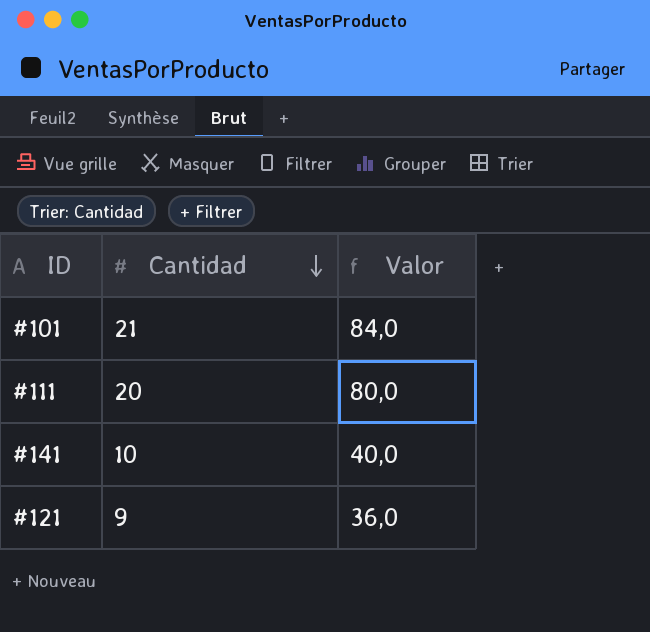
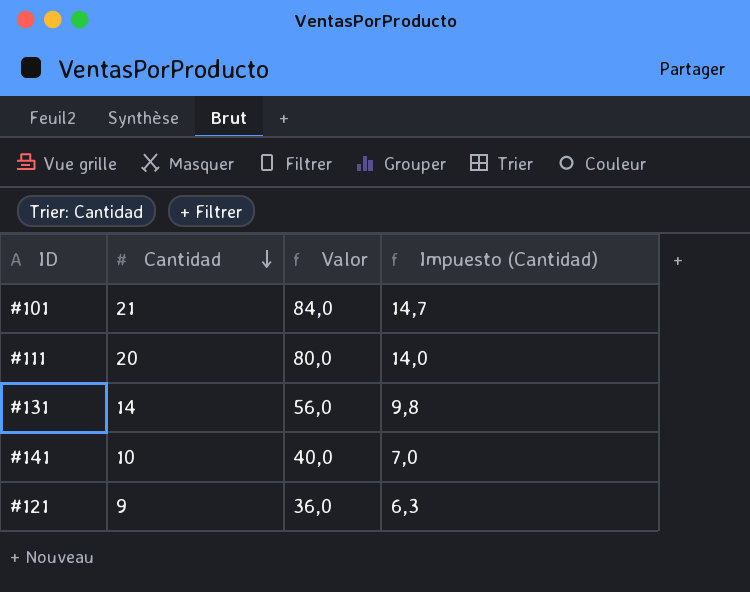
column Impuesto (Cantidad) | formula: none -> [Cantidad] * 0,7
row #131: none -> 14 | 56,0 | 9,8

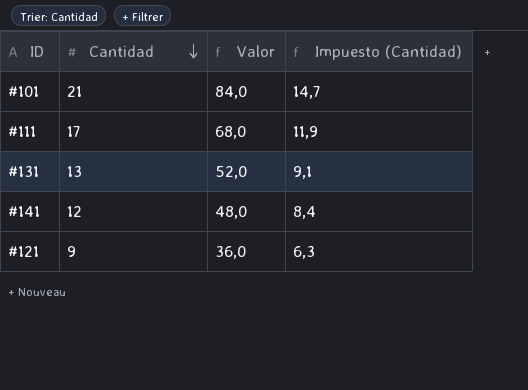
#111 | Cantidad: 20 -> 17
#111 | Valor: 80,0 -> 68,0
#111 | Impuesto (Cantidad): 14,0 -> 11,9
#131 | Cantidad: 14 -> 13
#131 | Valor: 56,0 -> 52,0
#131 | Impuesto (Cantidad): 9,8 -> 9,1
#141 | Cantidad: 10 -> 12
#141 | Valor: 40,0 -> 48,0
#141 | Impuesto (Cantidad): 7,0 -> 8,4

